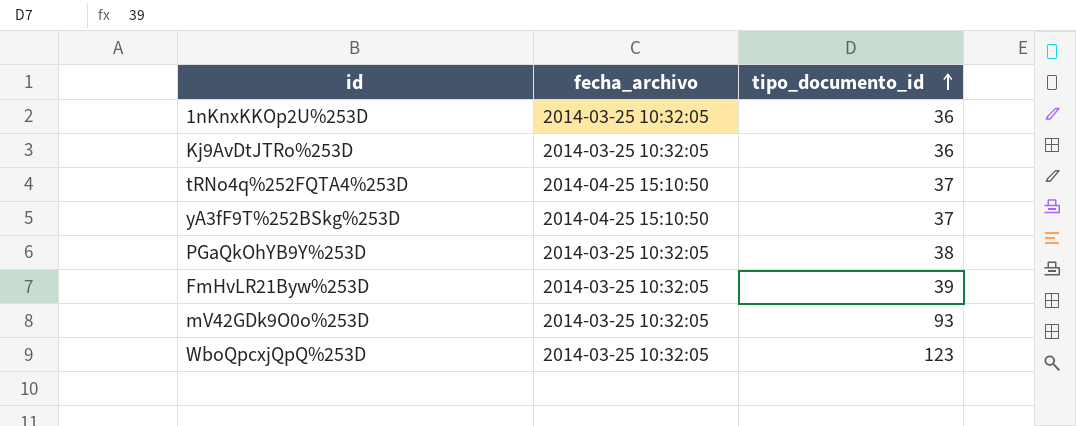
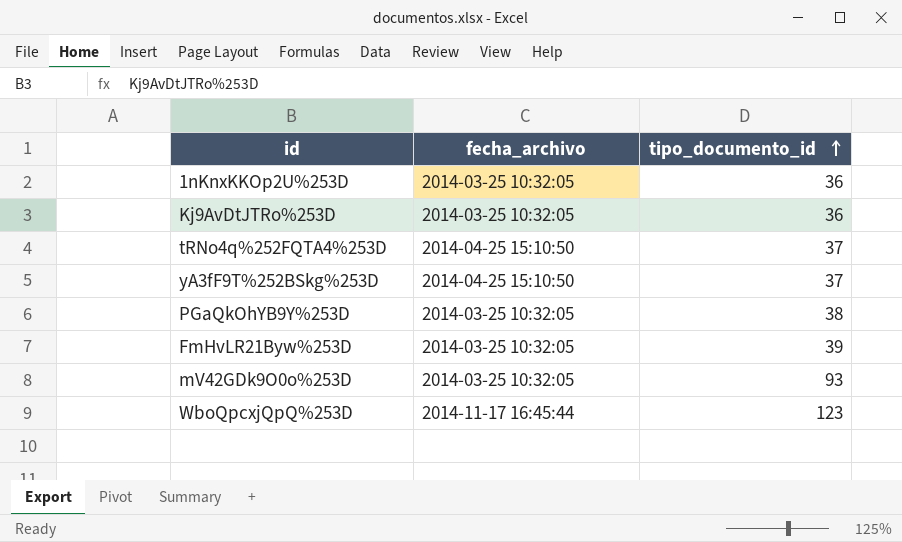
WboQpcxjQpQ%253D | fecha_archivo: 2014-03-25 10:32:05 -> 2014-11-17 16:45:44

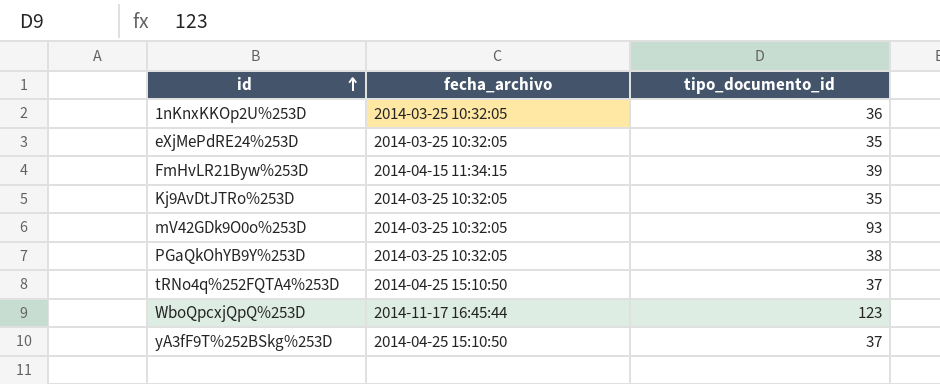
row order: tipo_documento_id ascending -> id ascending
row eXjMePdRE24%253D: none -> 2014-03-25 10:32:05 | 35
FmHvLR21Byw%253D | fecha_archivo: 2014-03-25 10:32:05 -> 2014-04-15 11:34:15
Kj9AvDtJTRo%253D | tipo_documento_id: 36 -> 35

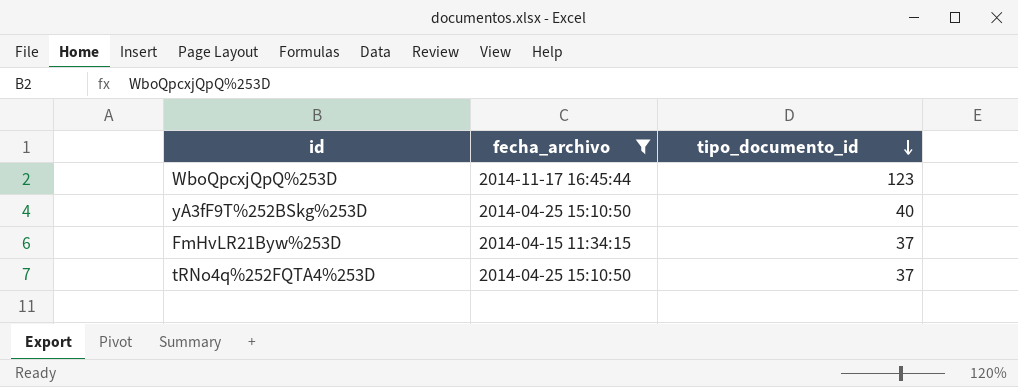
filter: none -> fecha_archivo != 2014-03-25 10:32:05
row order: id ascending -> tipo_documento_id descending
yA3fF9T%252BSkg%253D | tipo_documento_id: 37 -> 40
FmHvLR21Byw%253D | tipo_documento_id: 39 -> 37

